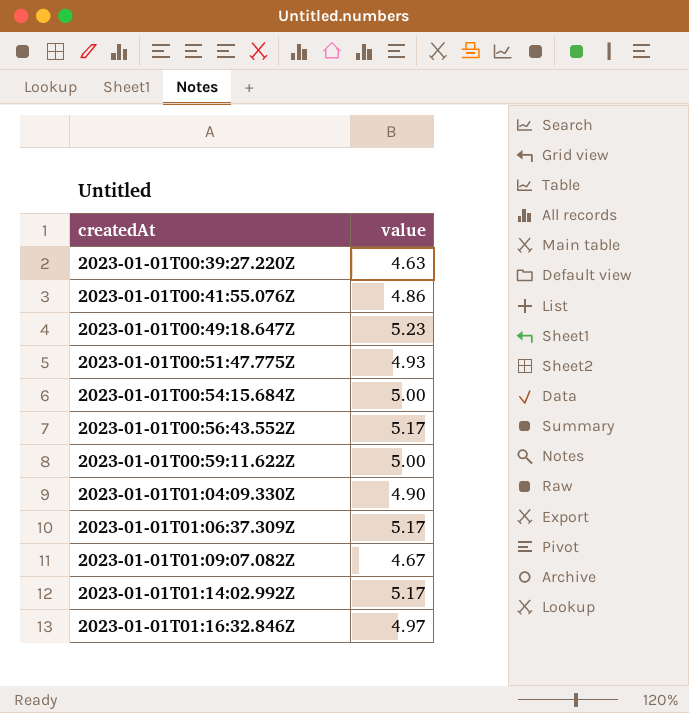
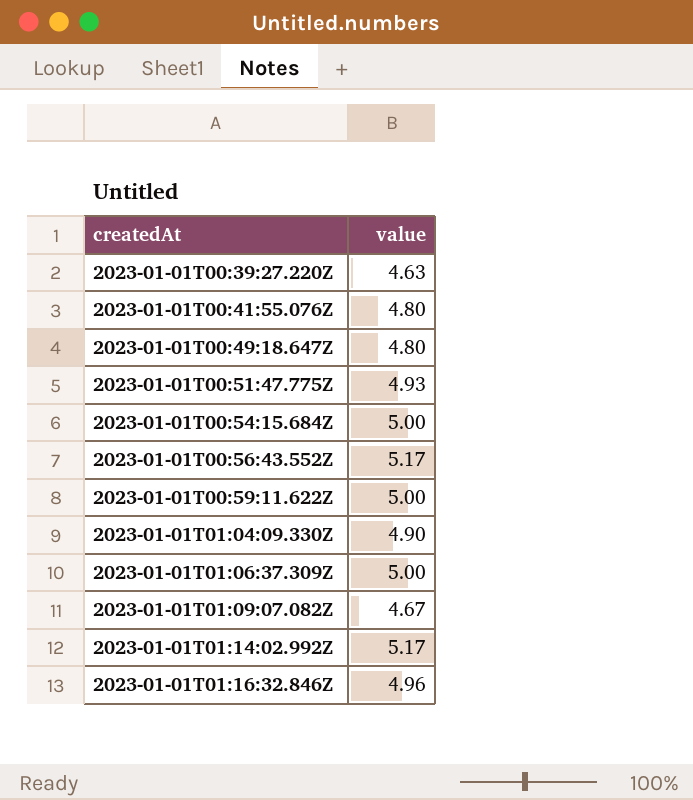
2023-01-01T00:41:55.076Z | value: 4.86 -> 4.80
2023-01-01T00:49:18.647Z | value: 5.23 -> 4.80
2023-01-01T01:06:37.309Z | value: 5.17 -> 5.00
2023-01-01T01:16:32.846Z | value: 4.97 -> 4.96

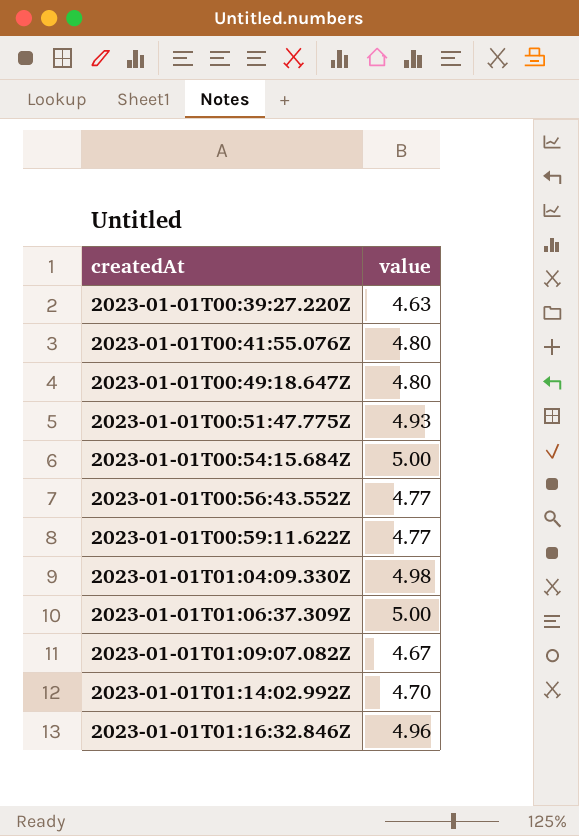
2023-01-01T00:56:43.552Z | value: 5.17 -> 4.77
2023-01-01T00:59:11.622Z | value: 5.00 -> 4.77
2023-01-01T01:04:09.330Z | value: 4.90 -> 4.98
2023-01-01T01:14:02.992Z | value: 5.17 -> 4.70

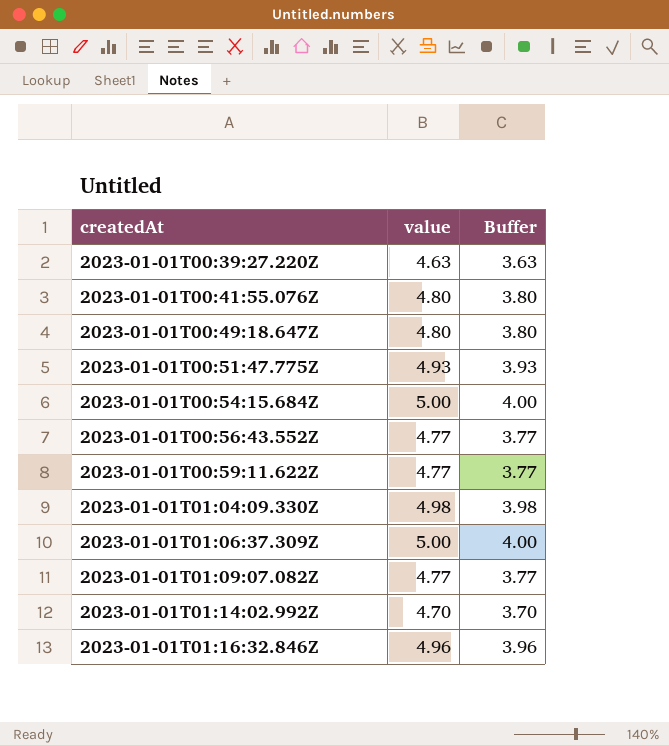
column Buffer | formula: none -> [value] - 1
2023-01-01T01:09:07.082Z | value: 4.67 -> 4.77

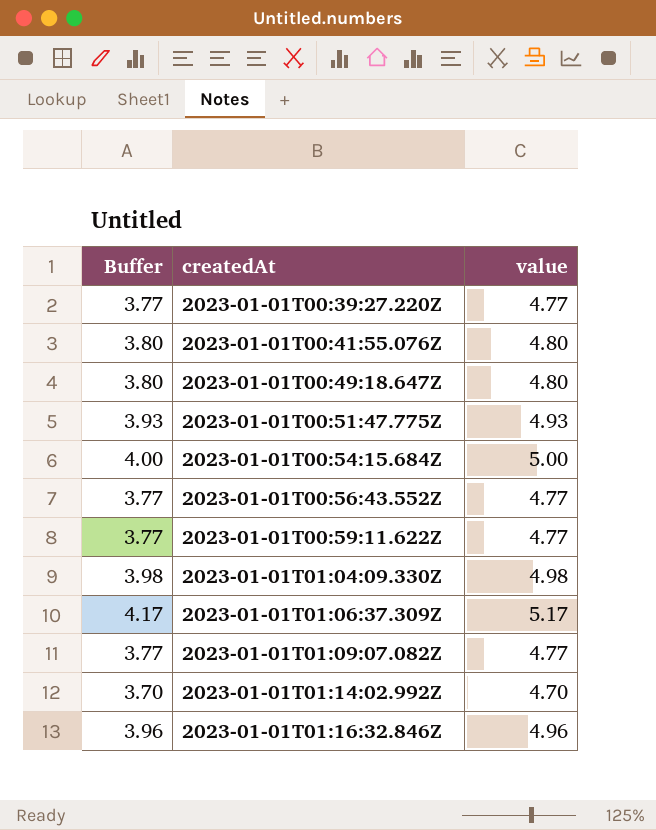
column Buffer | position: 3 -> 1
2023-01-01T00:39:27.220Z | Buffer: 3.63 -> 3.77
2023-01-01T00:39:27.220Z | value: 4.63 -> 4.77
2023-01-01T01:06:37.309Z | Buffer: 4.00 -> 4.17
2023-01-01T01:06:37.309Z | value: 5.00 -> 5.17

